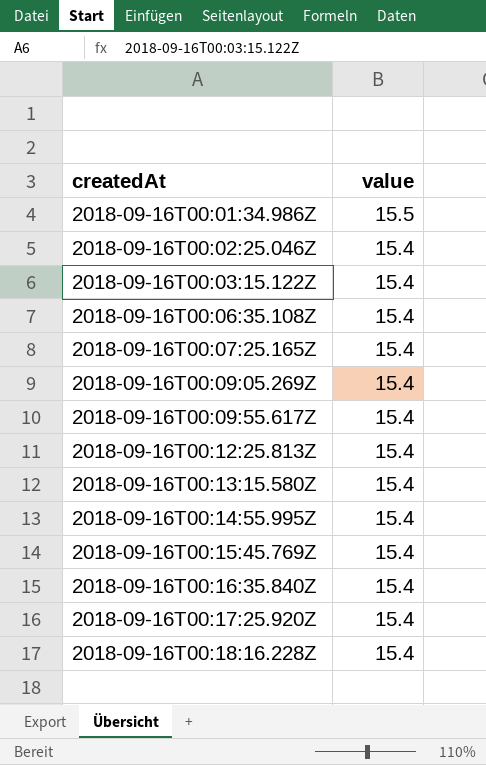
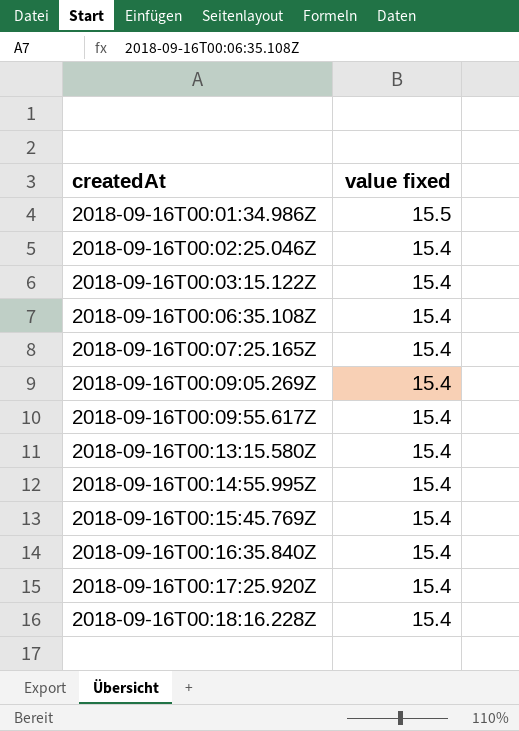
column name: value -> value fixed
row 2018-09-16T00:12:25.813Z: 15.4 -> none

